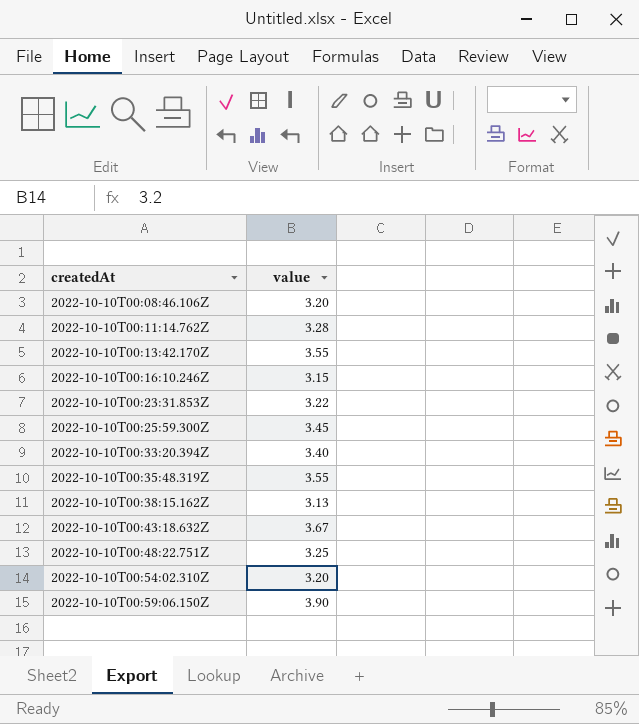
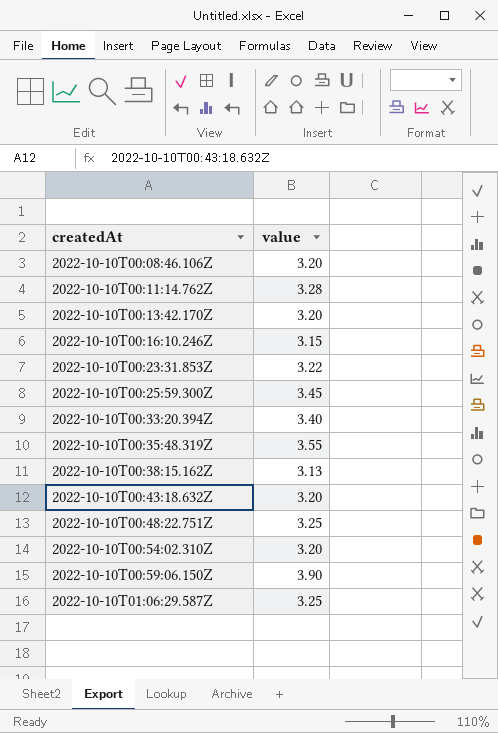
2022-10-10T00:13:42.170Z | value: 3.55 -> 3.20
2022-10-10T00:43:18.632Z | value: 3.67 -> 3.20
row 2022-10-10T01:06:29.587Z: none -> 3.25

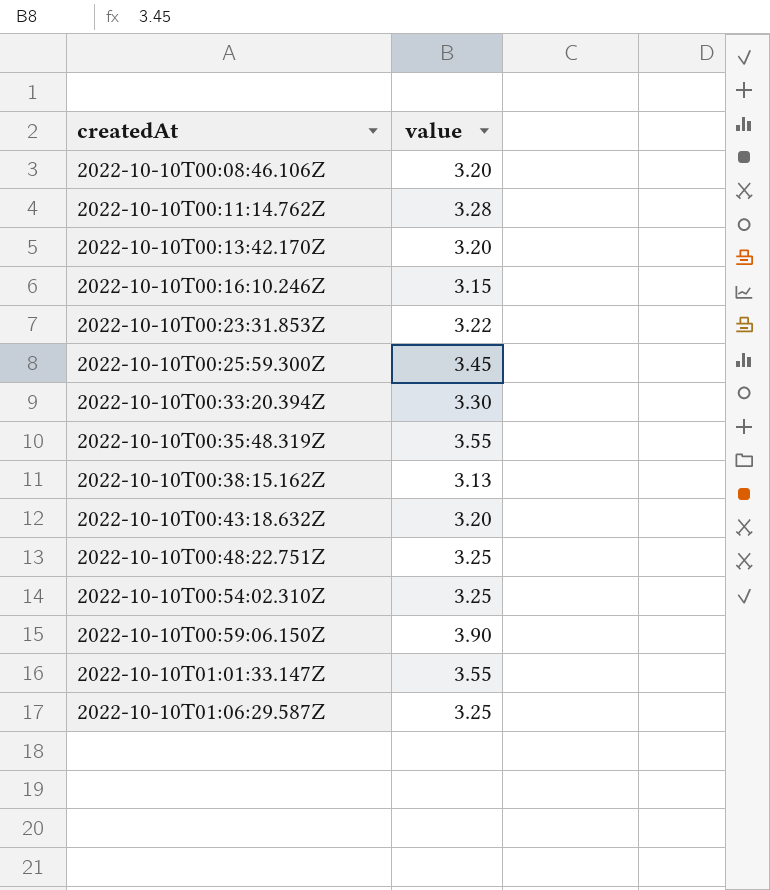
2022-10-10T00:33:20.394Z | value: 3.40 -> 3.30
2022-10-10T00:54:02.310Z | value: 3.20 -> 3.25
row 2022-10-10T01:01:33.147Z: none -> 3.55

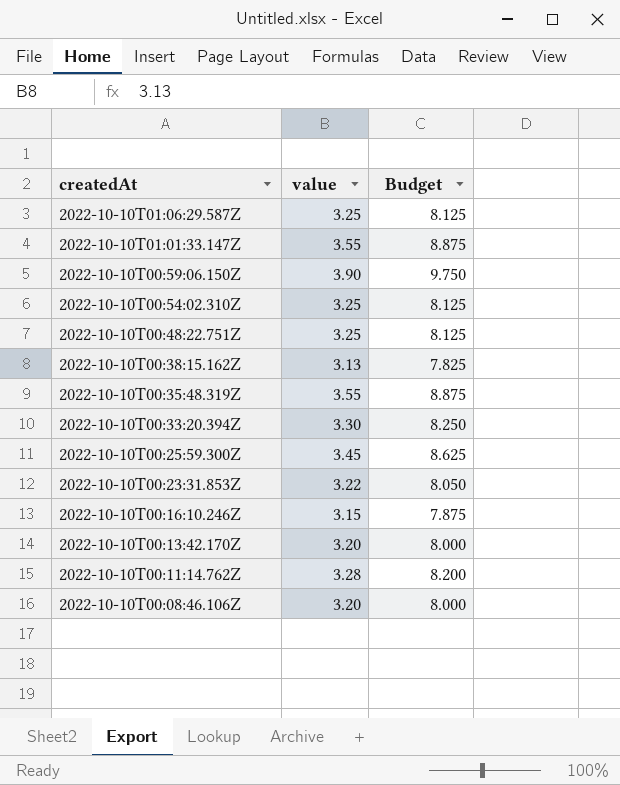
row order: createdAt ascending -> createdAt descending
column Budget | formula: none -> [value] * 2.5
row 2022-10-10T00:43:18.632Z: 3.20 -> none

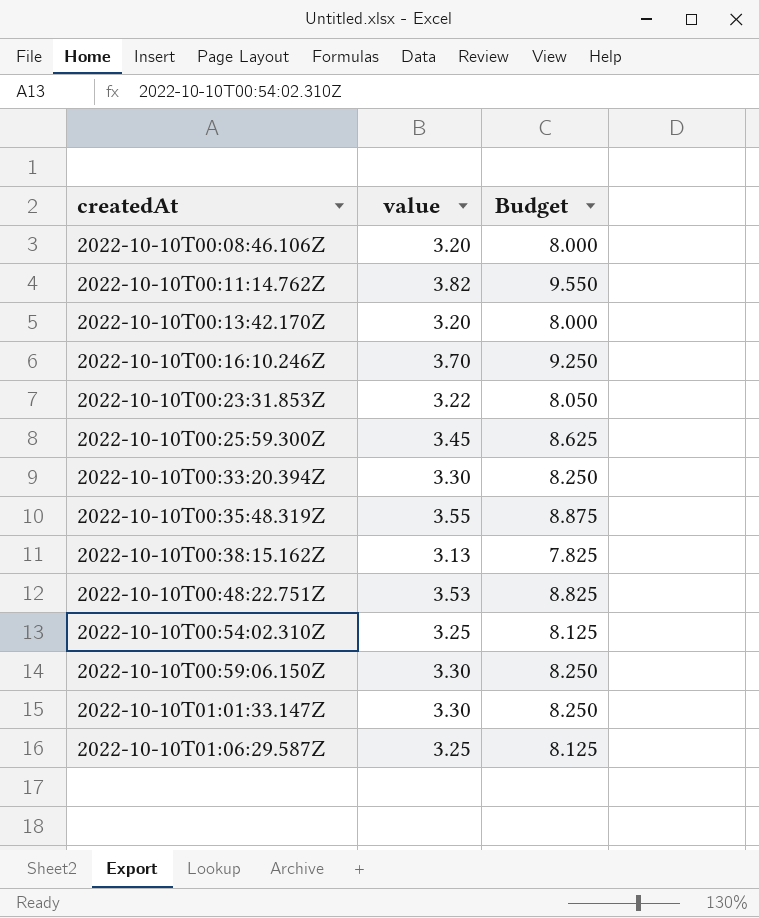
row order: createdAt descending -> createdAt ascending
2022-10-10T00:11:14.762Z | value: 3.28 -> 3.82
2022-10-10T00:11:14.762Z | Budget: 8.200 -> 9.550
2022-10-10T00:16:10.246Z | value: 3.15 -> 3.70
2022-10-10T00:16:10.246Z | Budget: 7.875 -> 9.250
2022-10-10T00:48:22.751Z | value: 3.25 -> 3.53
2022-10-10T00:48:22.751Z | Budget: 8.125 -> 8.825
2022-10-10T00:59:06.150Z | value: 3.90 -> 3.30
2022-10-10T00:59:06.150Z | Budget: 9.750 -> 8.250
2022-10-10T01:01:33.147Z | value: 3.55 -> 3.30
2022-10-10T01:01:33.147Z | Budget: 8.875 -> 8.250

